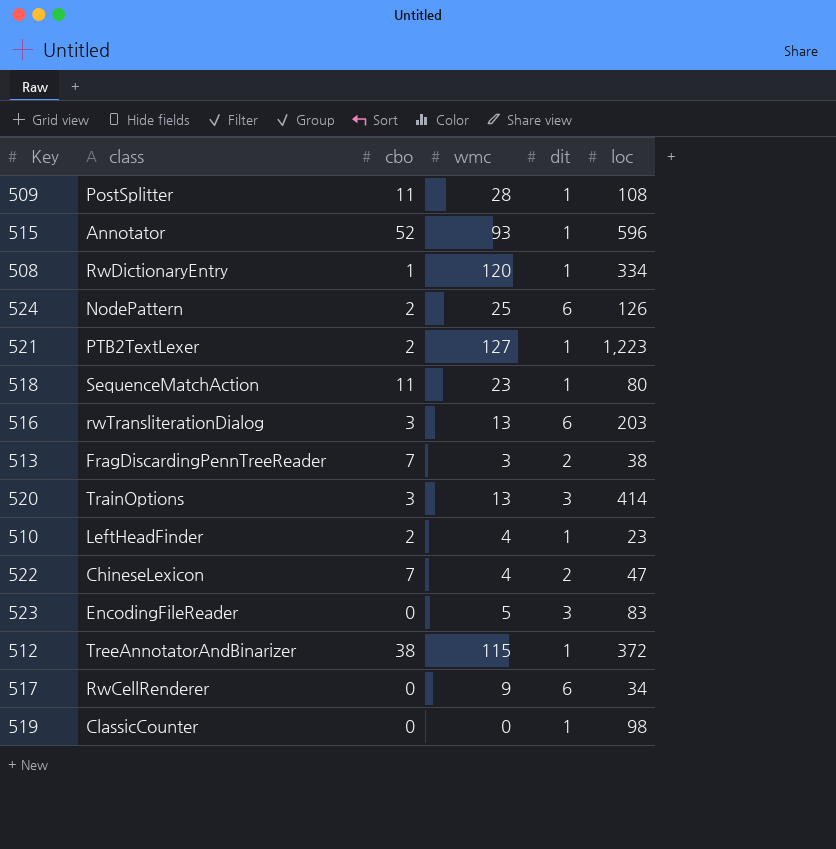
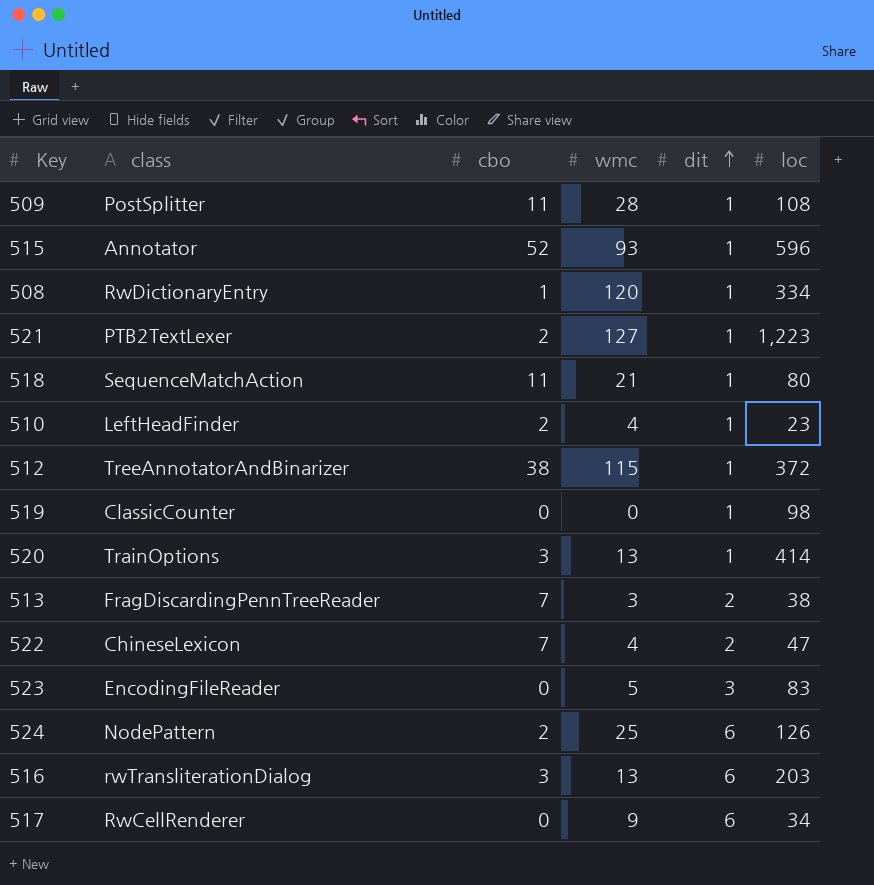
row order: none -> dit ascending
518 | wmc: 23 -> 21
520 | dit: 3 -> 1

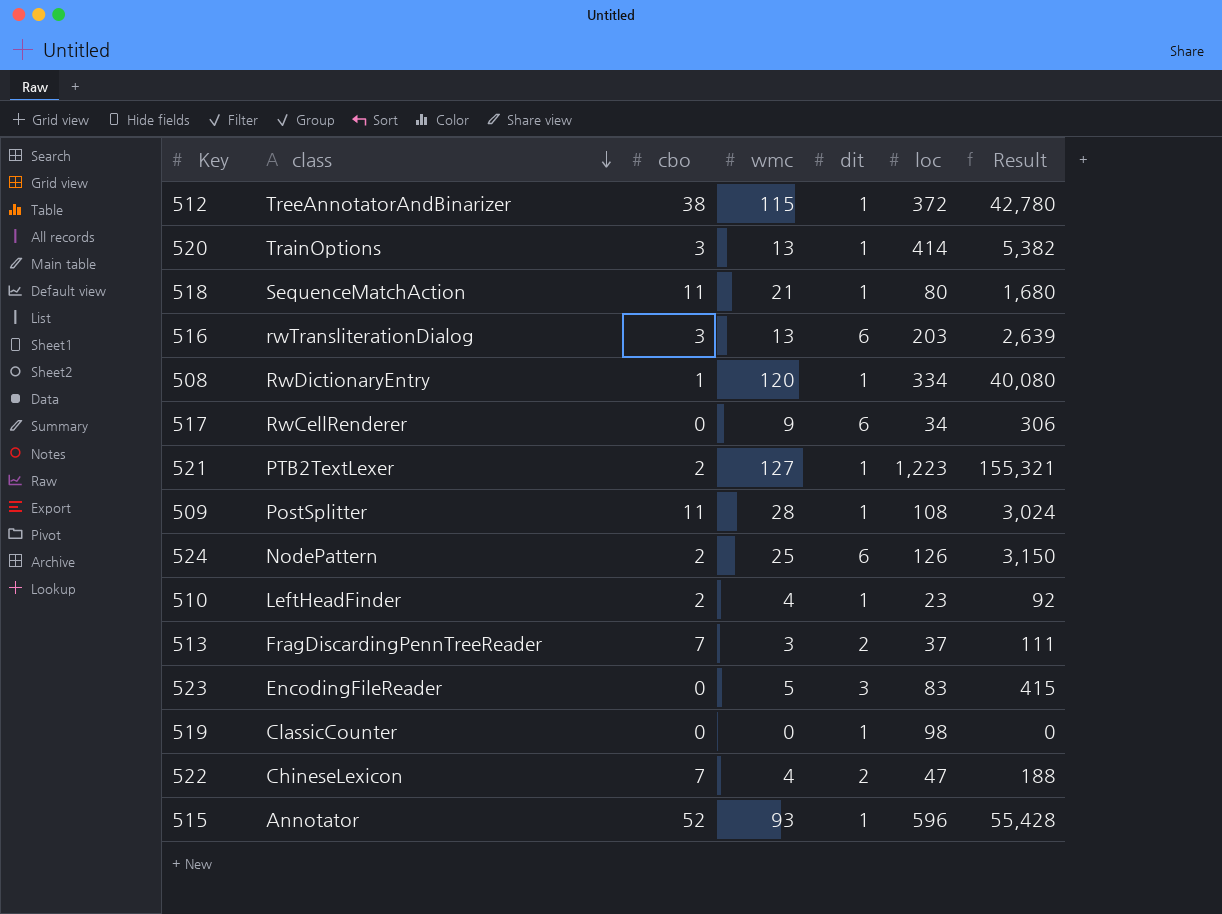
row order: dit ascending -> class descending
column Result | formula: none -> [wmc] * [loc]
513 | loc: 38 -> 37

